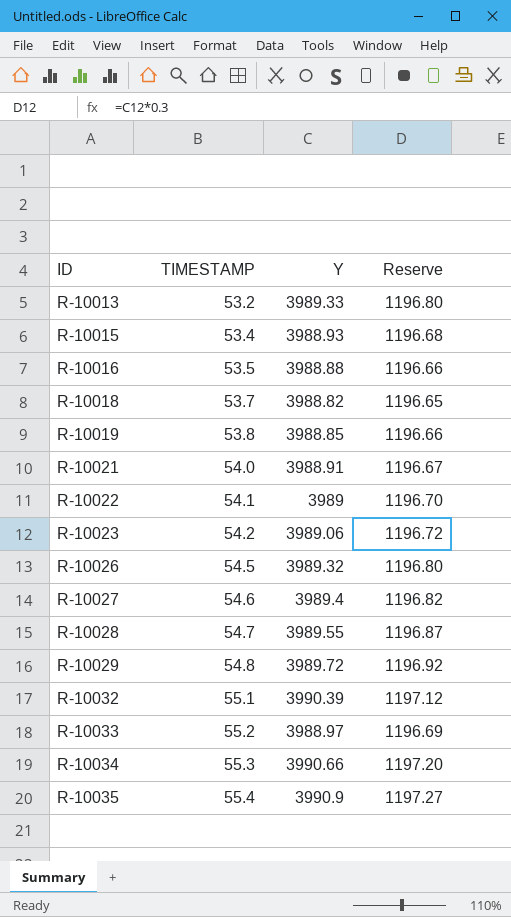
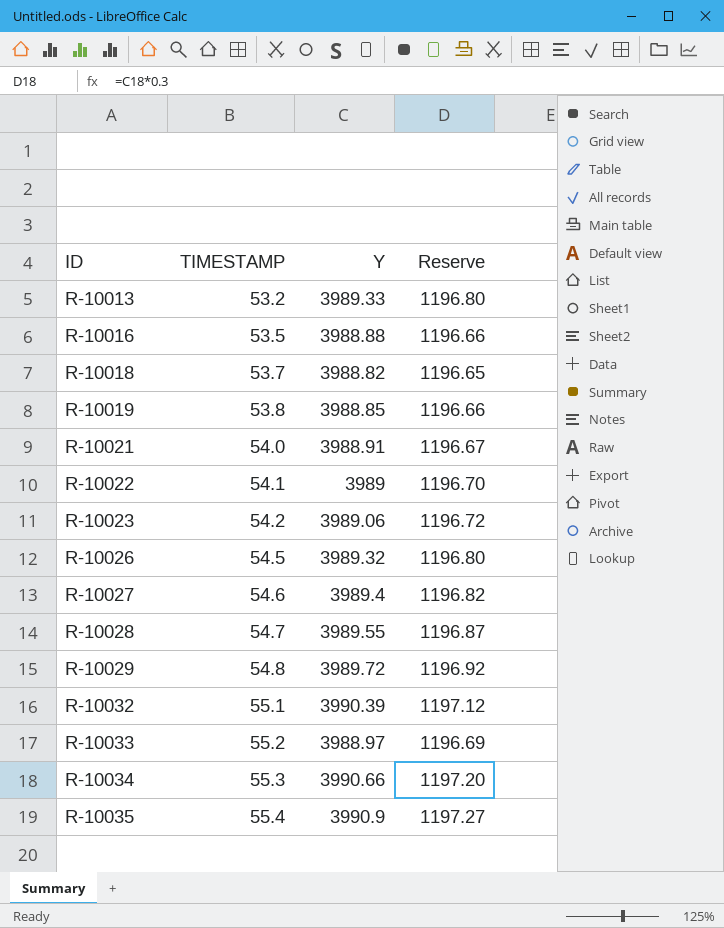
row R-10015: 53.4 | 3988.93 | 1196.68 -> none

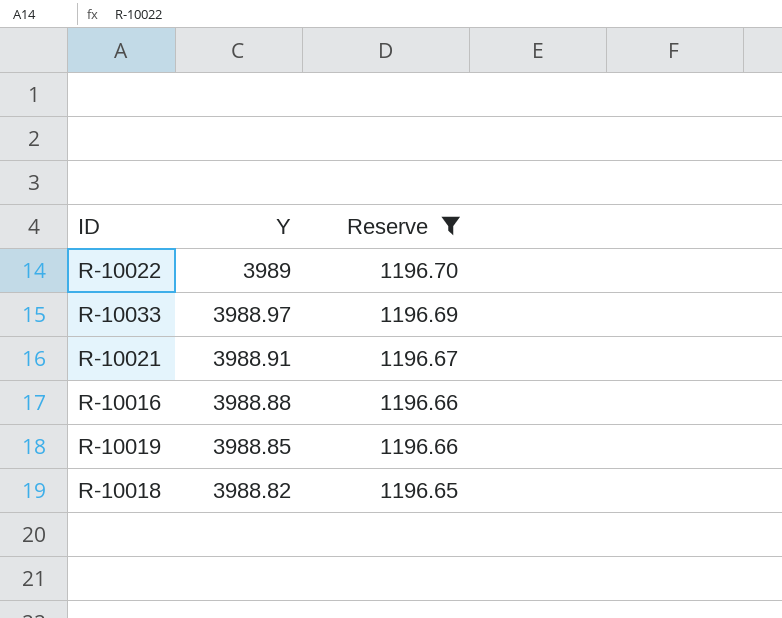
filter: none -> Reserve <= 1196.70
row order: ID ascending -> Y descending
column TIMESTAMP | position: 2 -> none

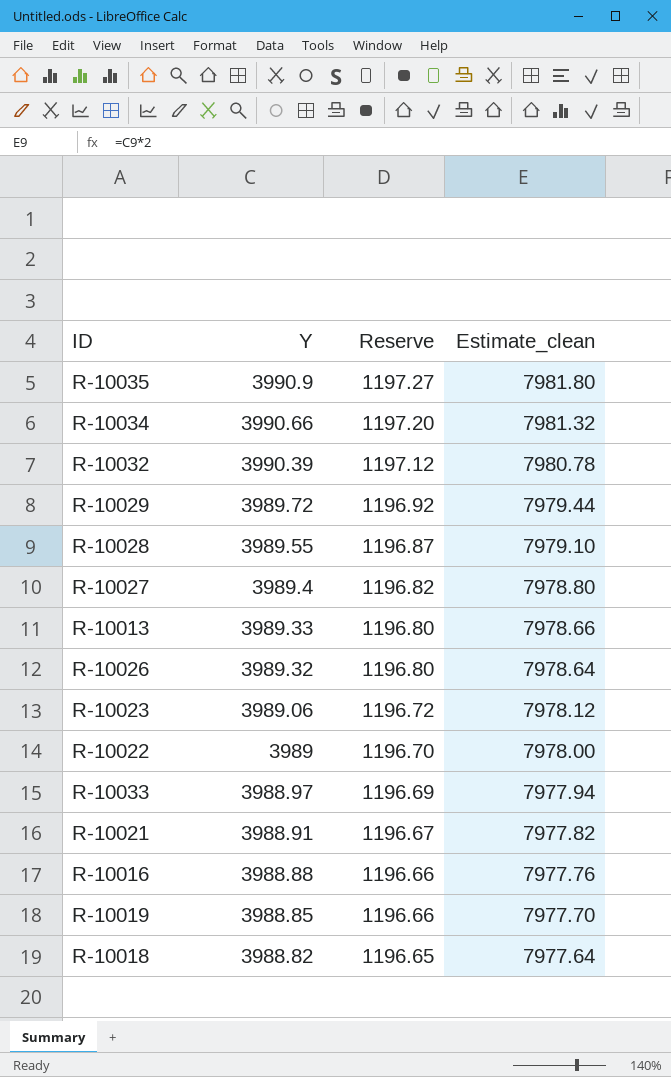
filter: Reserve <= 1196.70 -> none
column Estimate_clean | formula: none -> [Y] * 2

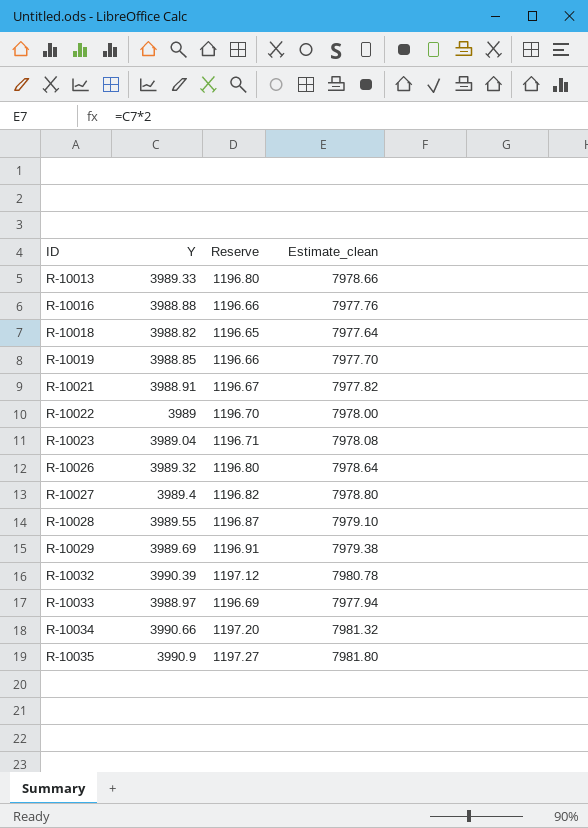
row order: Y descending -> ID ascending
R-10023 | Y: 3989.06 -> 3989.04
R-10023 | Reserve: 1196.72 -> 1196.71
R-10023 | Estimate_clean: 7978.12 -> 7978.08
R-10029 | Y: 3989.72 -> 3989.69
R-10029 | Reserve: 1196.92 -> 1196.91
R-10029 | Estimate_clean: 7979.44 -> 7979.38

